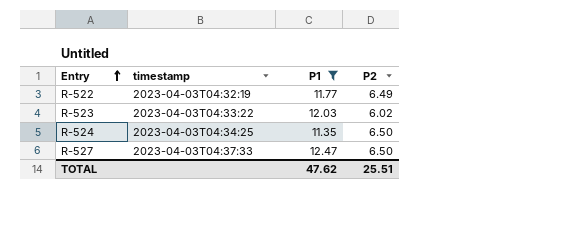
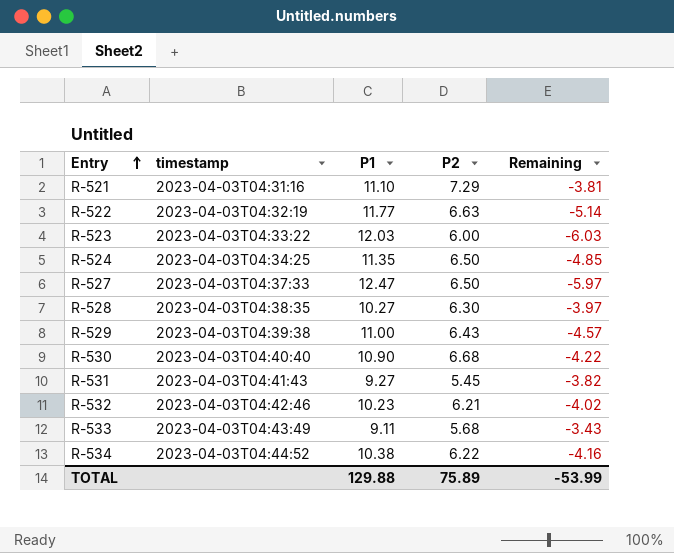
filter: P1 >= 11.35 -> none
column Remaining | formula: none -> [P2] - [P1]
R-522 | P2: 6.49 -> 6.63
R-523 | P2: 6.02 -> 6.00
TOTAL | P1: 47.62 -> 129.88
TOTAL | P2: 25.51 -> 75.89

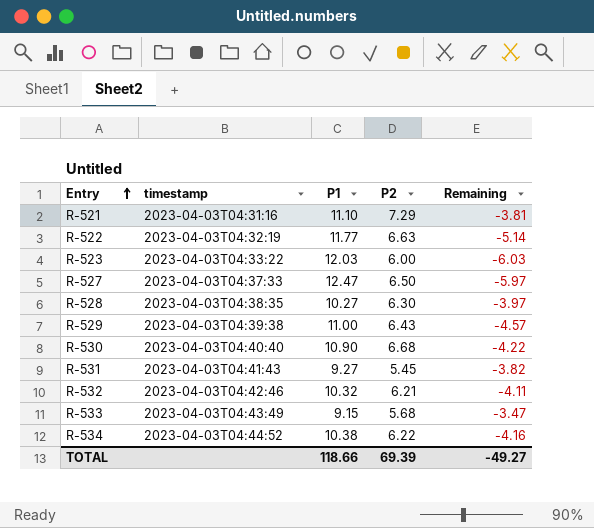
row R-524: 2023-04-03T04:34:25 | 11.35 | 6.50 | -4.85 -> none
R-532 | P1: 10.23 -> 10.32
R-532 | Remaining: -4.02 -> -4.11
R-533 | P1: 9.11 -> 9.15
R-533 | Remaining: -3.43 -> -3.47
TOTAL | P1: 129.88 -> 118.66
TOTAL | P2: 75.89 -> 69.39
TOTAL | Remaining: -53.99 -> -49.27

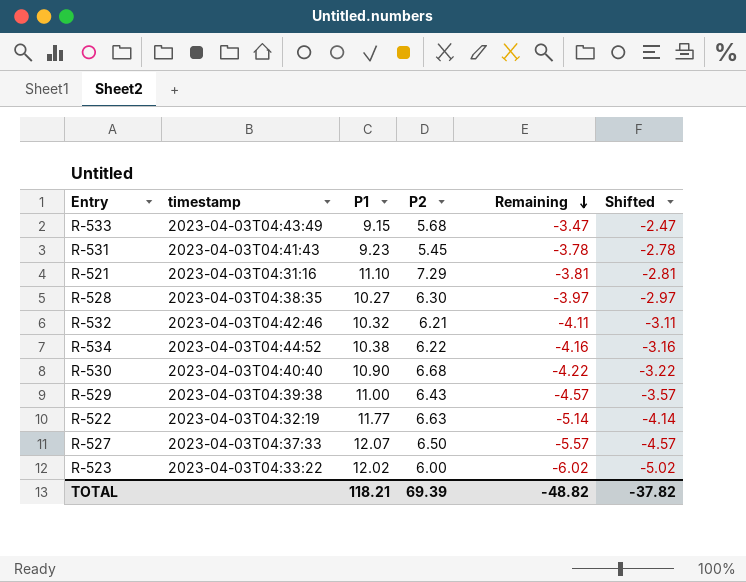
row order: Entry ascending -> Remaining descending
column Shifted | formula: none -> [Remaining] + 1
R-531 | P1: 9.27 -> 9.23
R-531 | Remaining: -3.82 -> -3.78
R-527 | P1: 12.47 -> 12.07
R-527 | Remaining: -5.97 -> -5.57
R-523 | P1: 12.03 -> 12.02
R-523 | Remaining: -6.03 -> -6.02
TOTAL | P1: 118.66 -> 118.21
TOTAL | Remaining: -49.27 -> -48.82

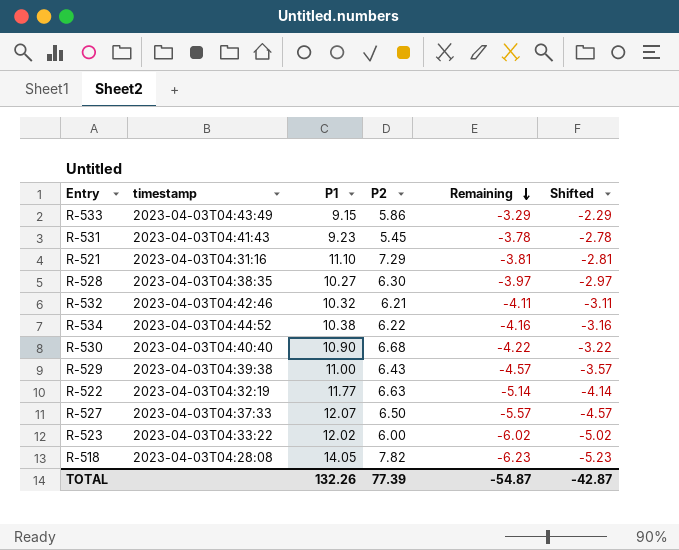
R-533 | P2: 5.68 -> 5.86
R-533 | Remaining: -3.47 -> -3.29
R-533 | Shifted: -2.47 -> -2.29
row R-518: none -> 2023-04-03T04:28:08 | 14.05 | 7.82 | -6.23 | -5.23
TOTAL | P1: 118.21 -> 132.26
TOTAL | P2: 69.39 -> 77.39
TOTAL | Remaining: -48.82 -> -54.87
TOTAL | Shifted: -37.82 -> -42.87

